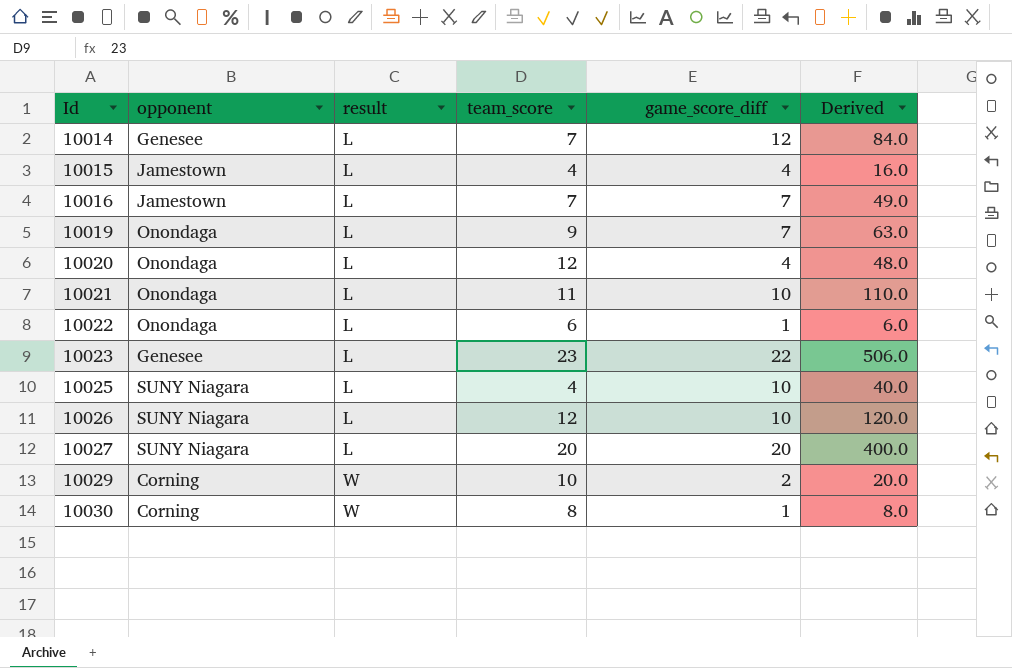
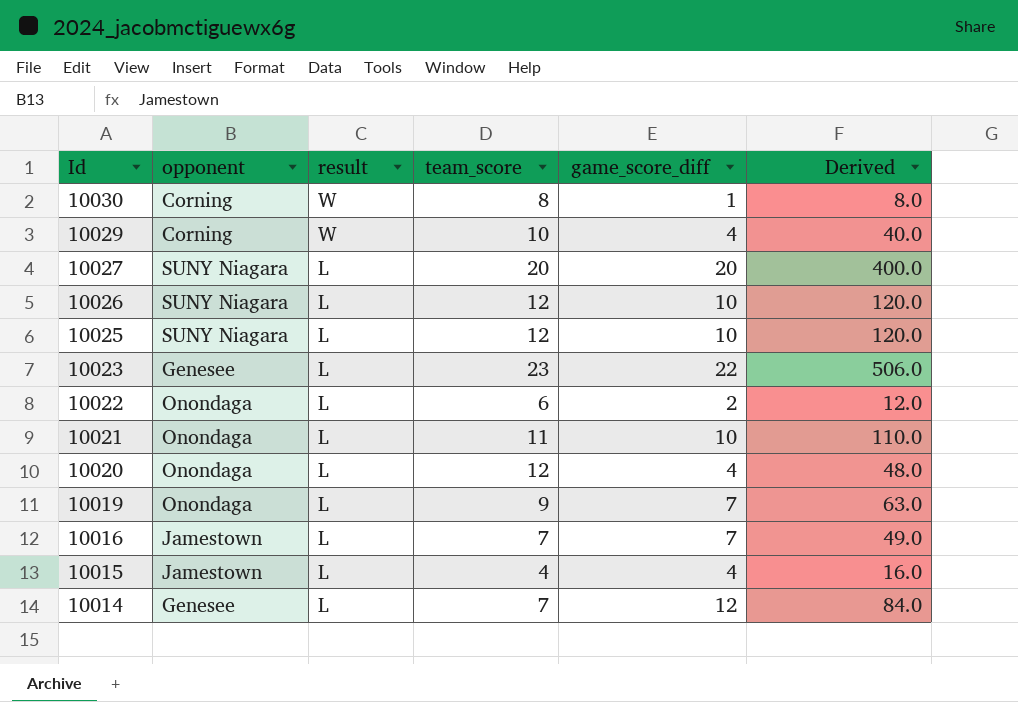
row order: Id ascending -> Id descending
10029 | game_score_diff: 2 -> 4
10029 | Derived: 20.0 -> 40.0
10025 | team_score: 4 -> 12
10025 | Derived: 40.0 -> 120.0
10022 | game_score_diff: 1 -> 2
10022 | Derived: 6.0 -> 12.0

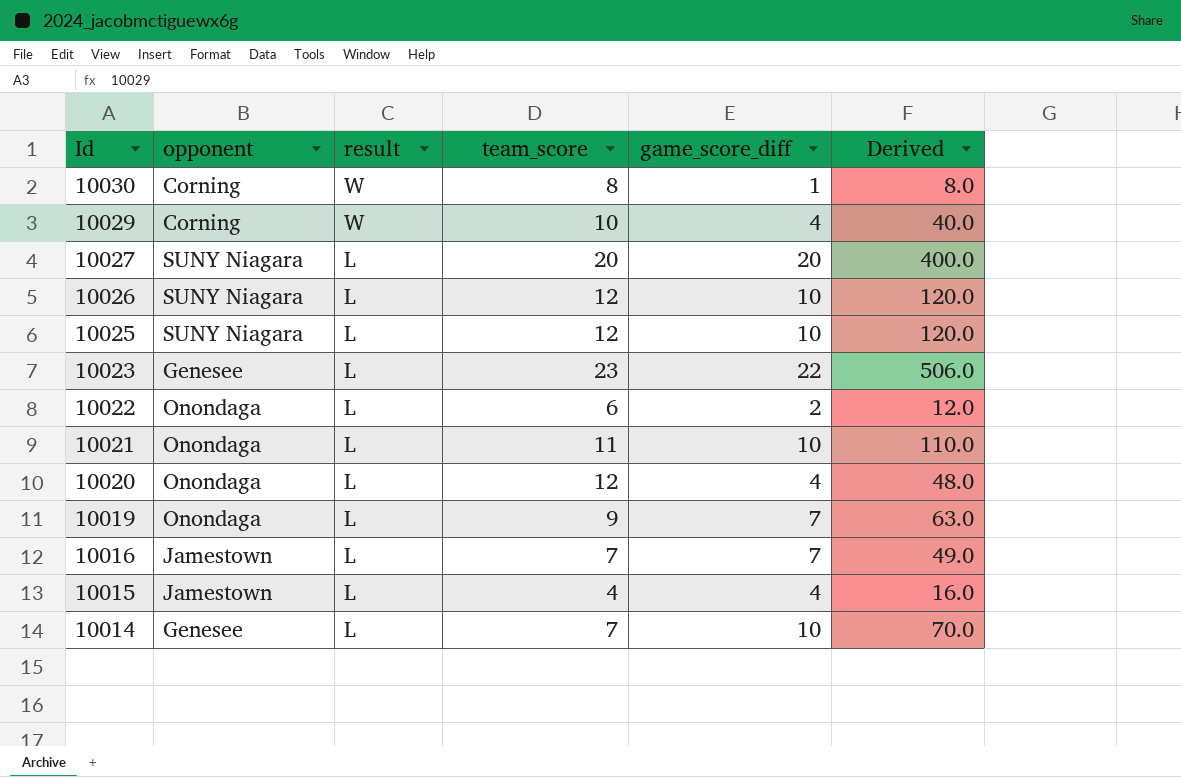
10014 | game_score_diff: 12 -> 10
10014 | Derived: 84.0 -> 70.0

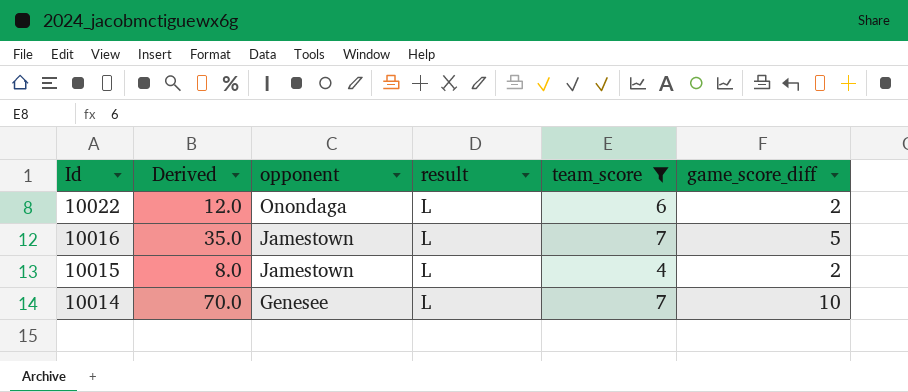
filter: none -> team_score <= 7
column Derived | position: 6 -> 2
10016 | Derived: 49.0 -> 35.0
10016 | game_score_diff: 7 -> 5
10015 | Derived: 16.0 -> 8.0
10015 | game_score_diff: 4 -> 2

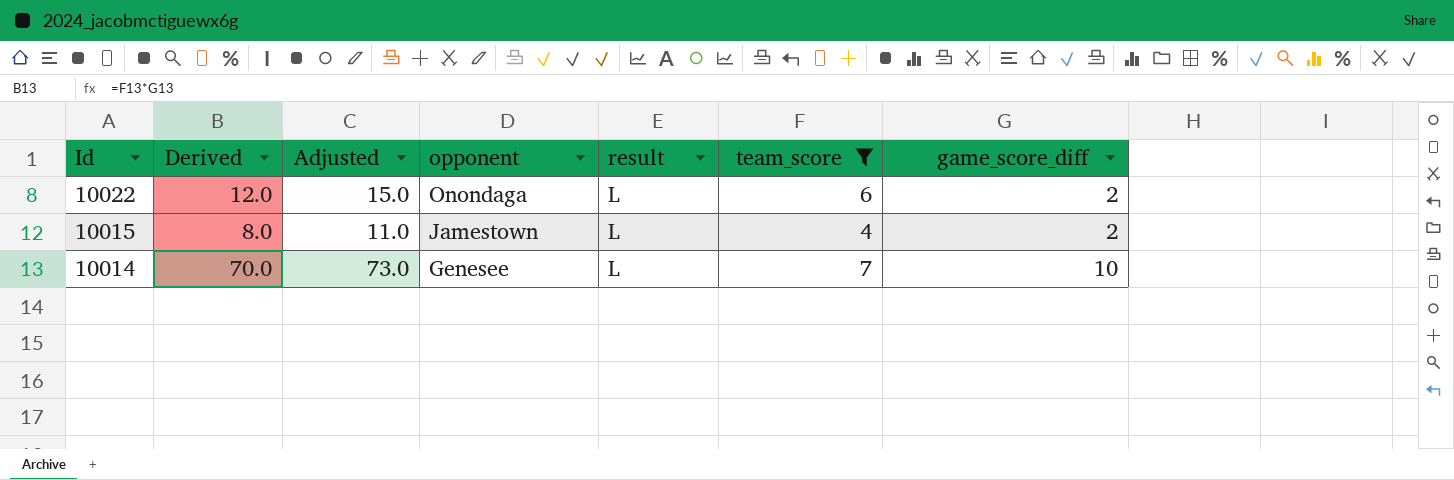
column Adjusted | formula: none -> [Derived] + 3
row 10016: 35.0 | Jamestown | L | 7 | 5 -> none

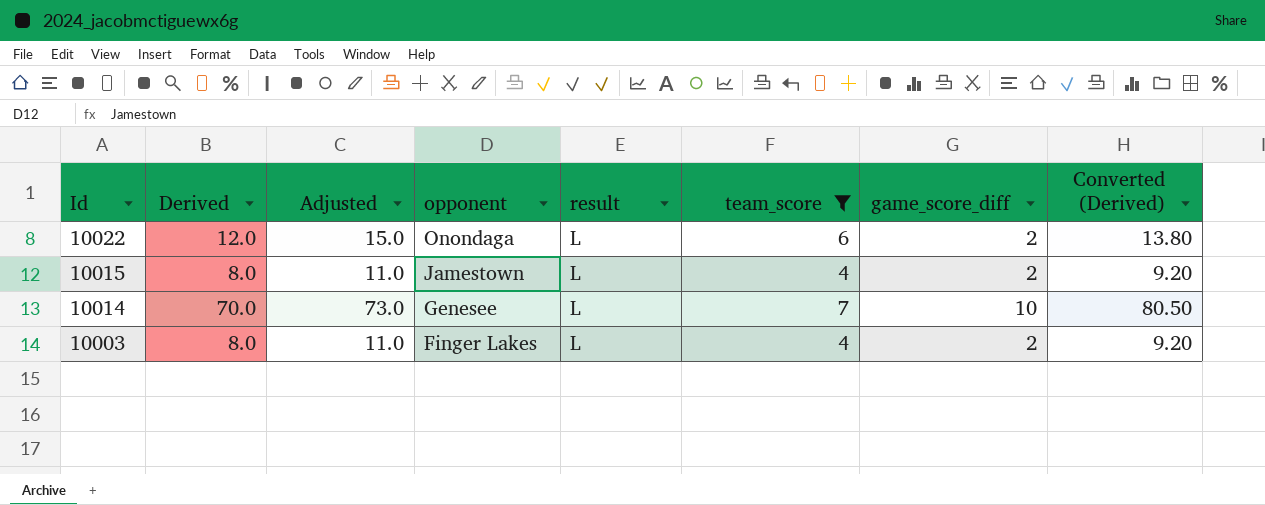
column Converted (Derived) | formula: none -> [Derived] * 1.15
row 10003: none -> 8.0 | 11.0 | Finger Lakes | L | 4 | 2 | 9.20

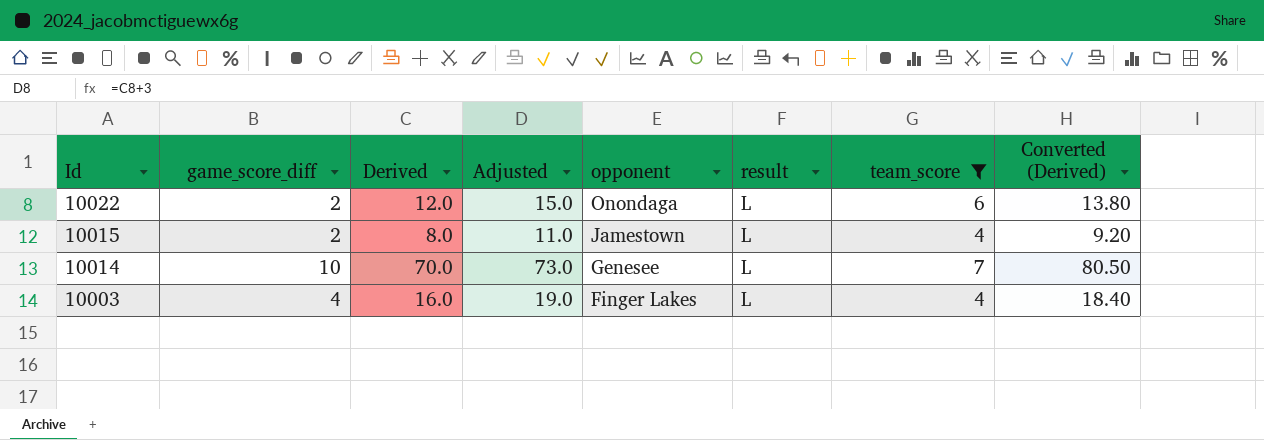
column game_score_diff | position: 7 -> 2
10003 | game_score_diff: 2 -> 4
10003 | Derived: 8.0 -> 16.0
10003 | Adjusted: 11.0 -> 19.0
10003 | Converted (Derived): 9.20 -> 18.40

